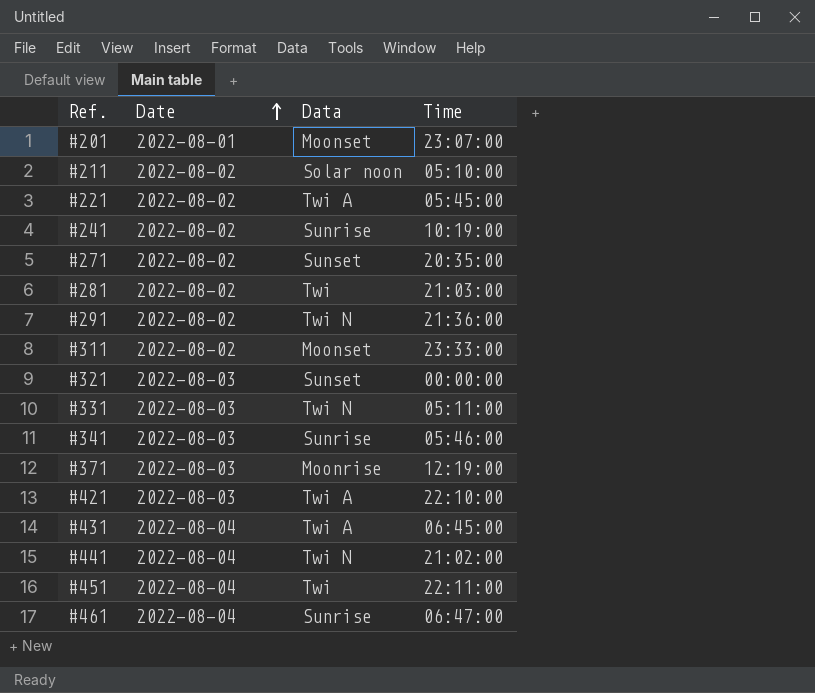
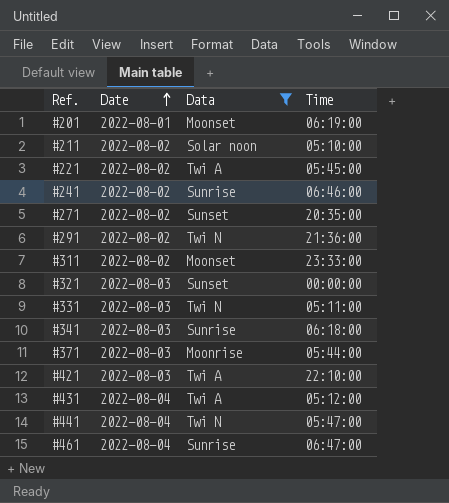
filter: none -> Data != Twi
#201 | Time: 23:07:00 -> 06:19:00
#241 | Time: 10:19:00 -> 06:46:00
#341 | Time: 05:46:00 -> 06:18:00
#371 | Time: 12:19:00 -> 05:44:00
#431 | Time: 06:45:00 -> 05:12:00
#441 | Time: 21:02:00 -> 05:47:00

